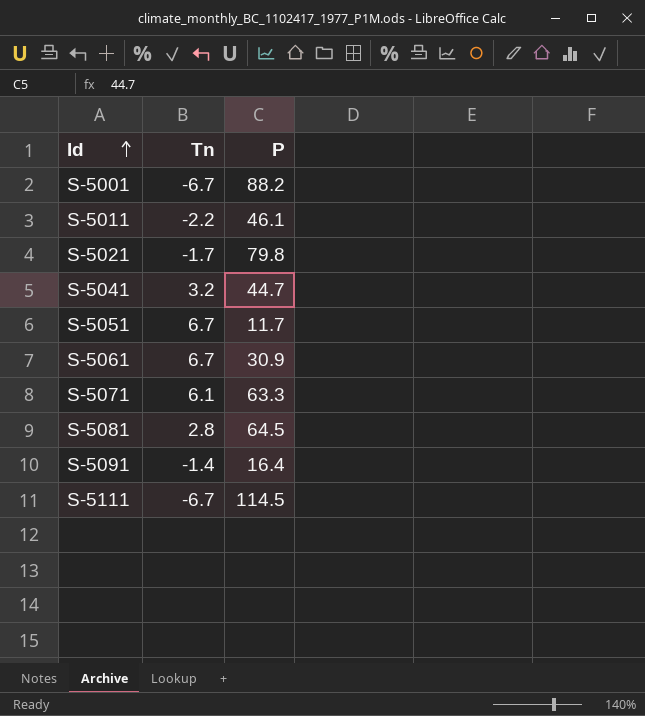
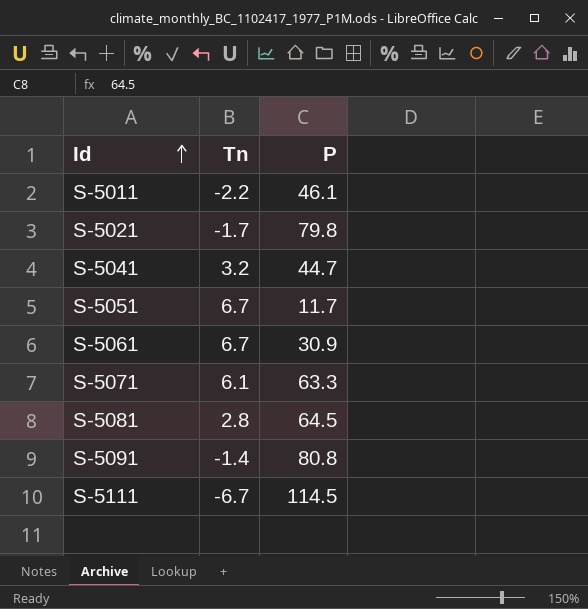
row S-5001: -6.7 | 88.2 -> none
S-5091 | P: 16.4 -> 80.8

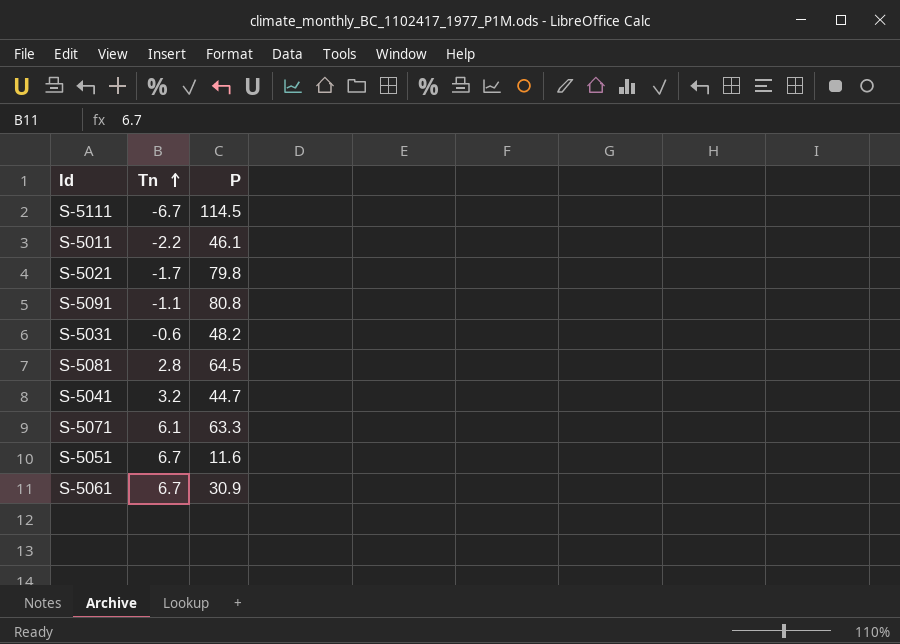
row order: Id ascending -> Tn ascending
S-5091 | Tn: -1.4 -> -1.1
row S-5031: none -> -0.6 | 48.2
S-5051 | P: 11.7 -> 11.6

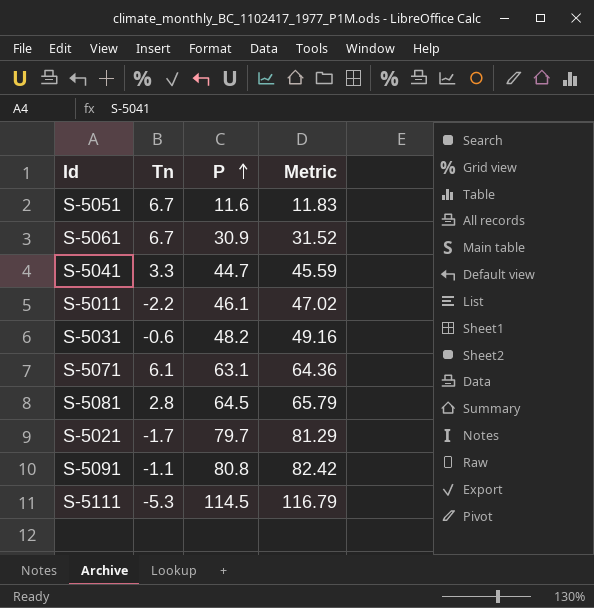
row order: Tn ascending -> P ascending
column Metric | formula: none -> [P] * 1.02
S-5041 | Tn: 3.2 -> 3.3
S-5071 | P: 63.3 -> 63.1
S-5021 | P: 79.8 -> 79.7
S-5111 | Tn: -6.7 -> -5.3

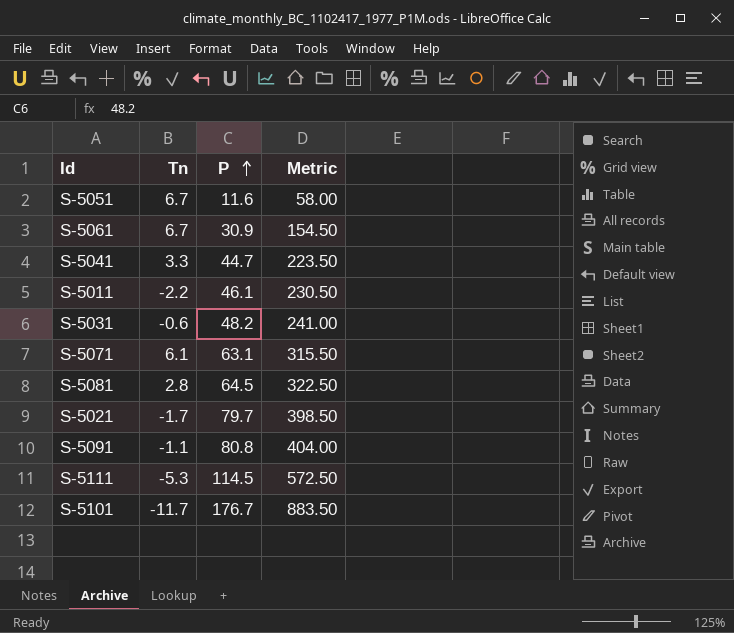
column Metric | formula: [P] * 1.02 -> [P] * 5
row S-5101: none -> -11.7 | 176.7 | 883.50

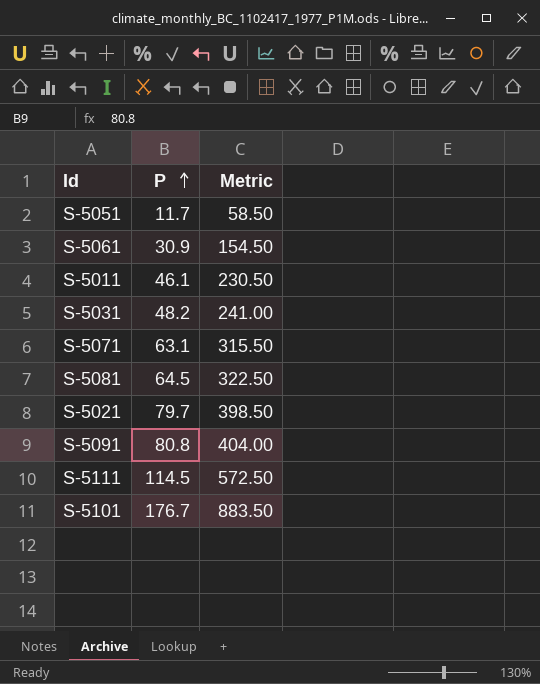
column Tn | position: 2 -> none
row S-5041: 3.3 | 44.7 | 223.50 -> none
S-5051 | P: 11.6 -> 11.7
S-5051 | Metric: 58.00 -> 58.50

